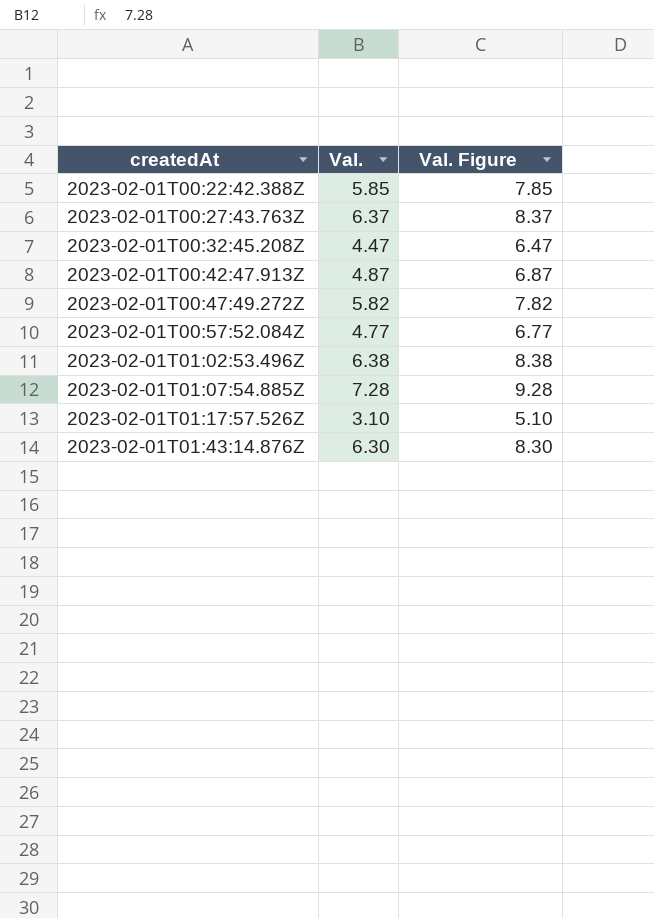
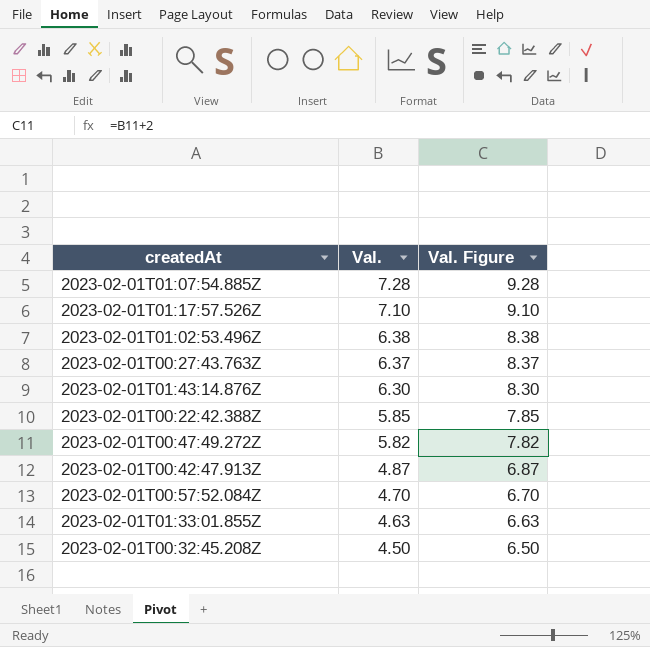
row order: createdAt ascending -> Val. descending
2023-02-01T01:17:57.526Z | Val.: 3.10 -> 7.10
2023-02-01T01:17:57.526Z | Val. Figure: 5.10 -> 9.10
2023-02-01T00:57:52.084Z | Val.: 4.77 -> 4.70
2023-02-01T00:57:52.084Z | Val. Figure: 6.77 -> 6.70
row 2023-02-01T01:33:01.855Z: none -> 4.63 | 6.63
2023-02-01T00:32:45.208Z | Val.: 4.47 -> 4.50
2023-02-01T00:32:45.208Z | Val. Figure: 6.47 -> 6.50

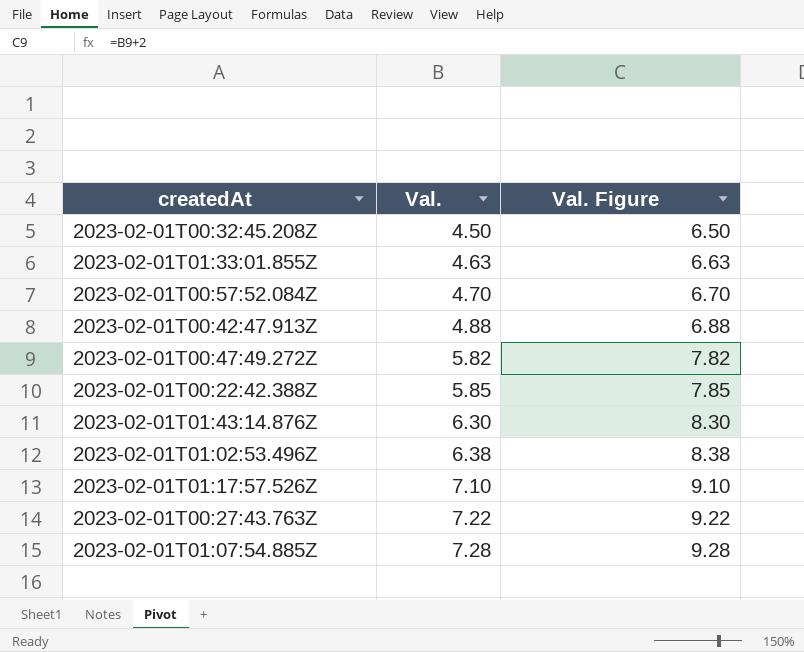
row order: Val. descending -> Val. ascending
2023-02-01T00:42:47.913Z | Val.: 4.87 -> 4.88
2023-02-01T00:42:47.913Z | Val. Figure: 6.87 -> 6.88
2023-02-01T00:27:43.763Z | Val.: 6.37 -> 7.22
2023-02-01T00:27:43.763Z | Val. Figure: 8.37 -> 9.22

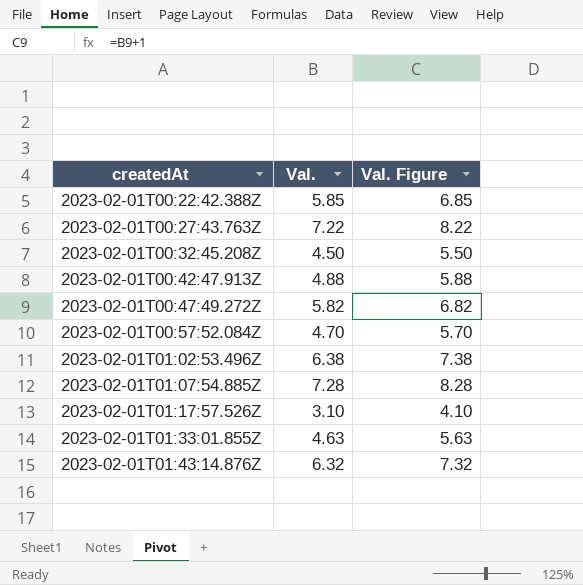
row order: Val. ascending -> createdAt ascending
column Val. Figure | formula: [Val.] + 2 -> [Val.] + 1
2023-02-01T01:17:57.526Z | Val.: 7.10 -> 3.10
2023-02-01T01:43:14.876Z | Val.: 6.30 -> 6.32

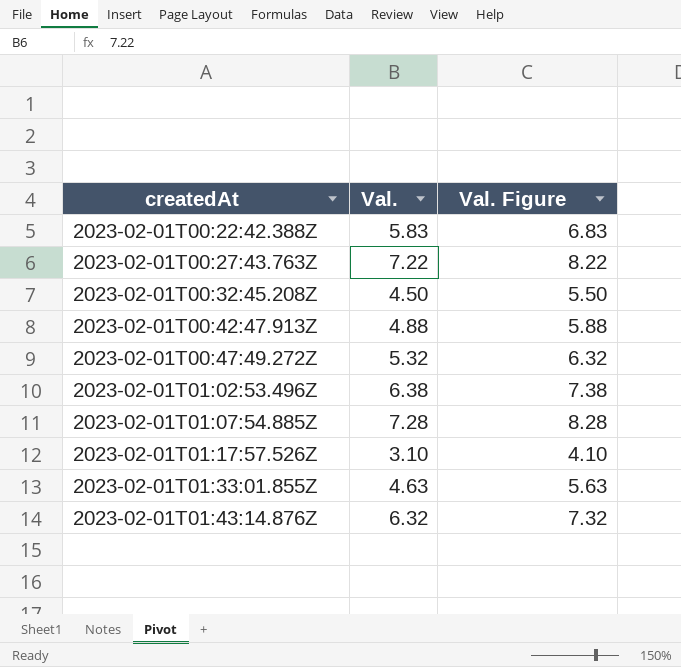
row 2023-02-01T00:57:52.084Z: 4.70 | 5.70 -> none
2023-02-01T00:22:42.388Z | Val.: 5.85 -> 5.83
2023-02-01T00:22:42.388Z | Val. Figure: 6.85 -> 6.83
2023-02-01T00:47:49.272Z | Val.: 5.82 -> 5.32
2023-02-01T00:47:49.272Z | Val. Figure: 6.82 -> 6.32

